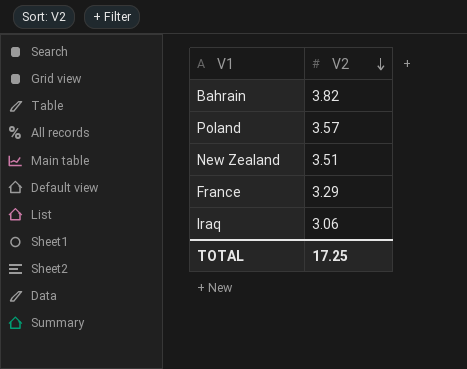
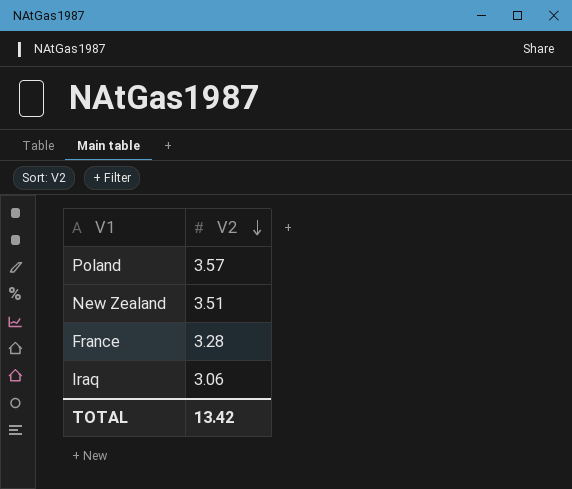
row Bahrain: 3.82 -> none
France | V2: 3.29 -> 3.28
TOTAL | V2: 17.25 -> 13.42

